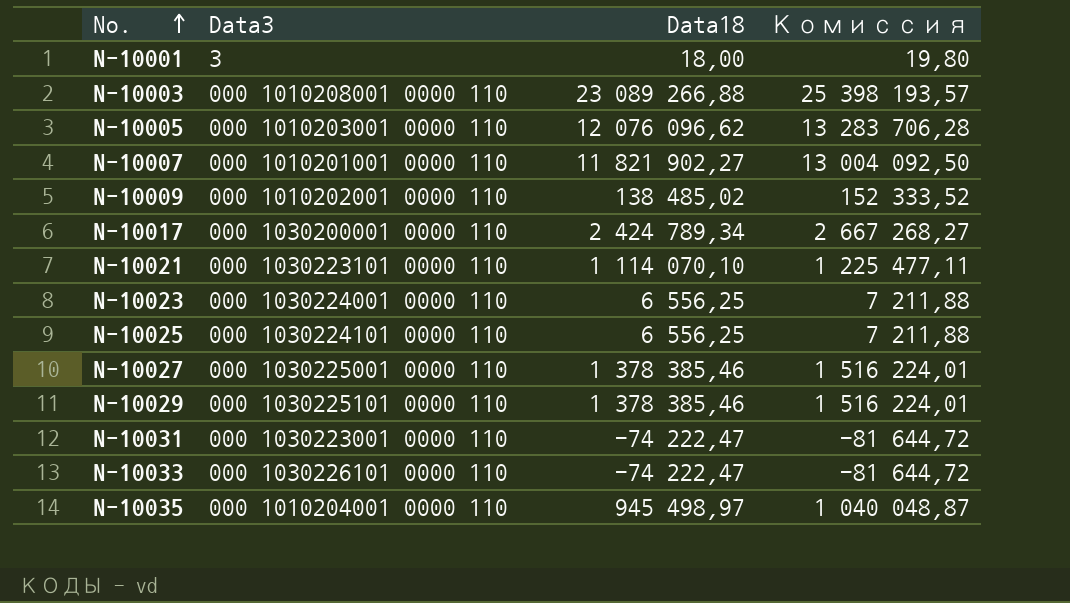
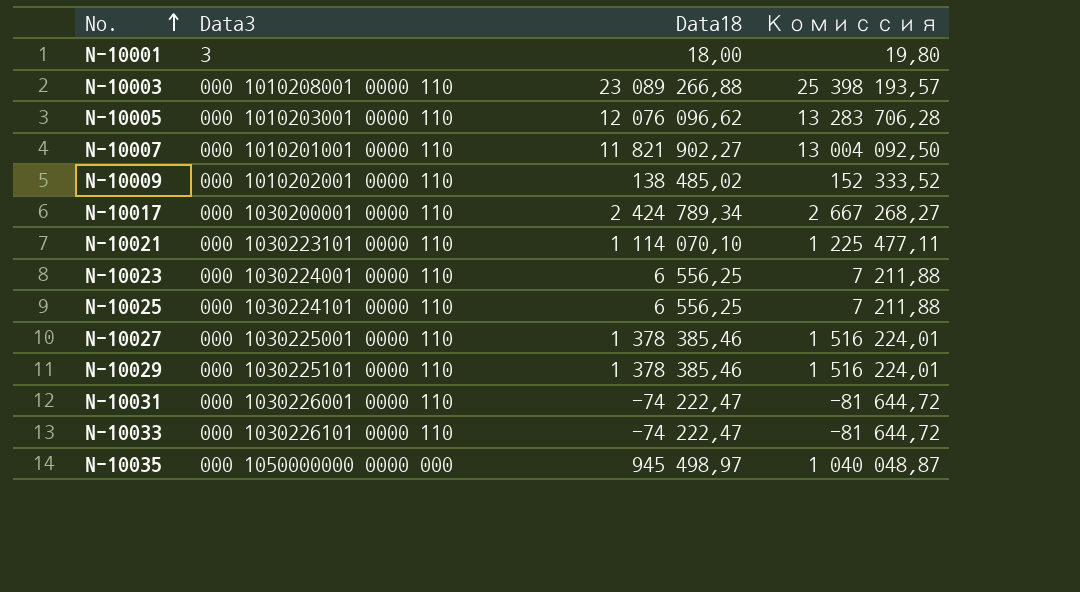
N-10031 | Data3: 000 1030223001 0000 110 -> 000 1030226001 0000 110
N-10035 | Data3: 000 1010204001 0000 110 -> 000 1050000000 0000 000

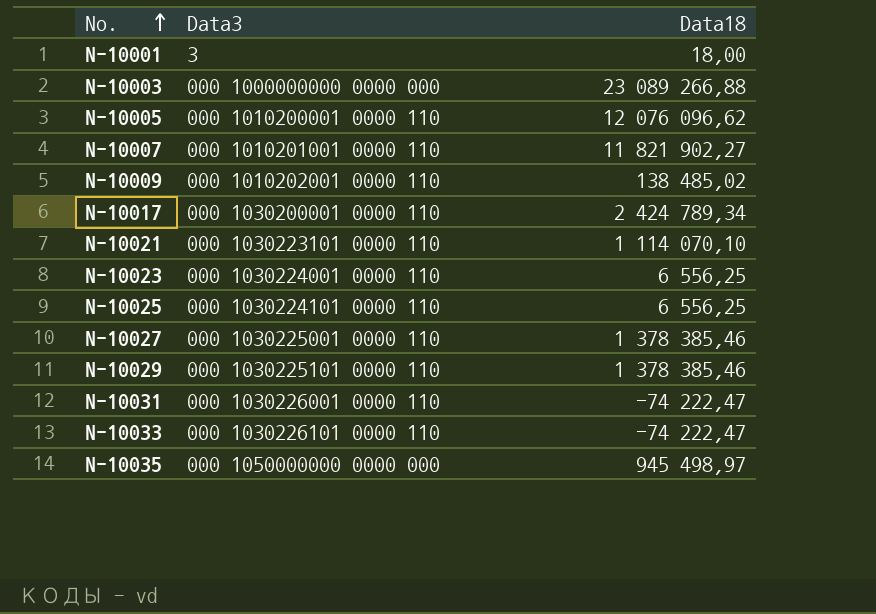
column Комиссия | formula: [Data18] * 1,1 -> none
N-10003 | Data3: 000 1010208001 0000 110 -> 000 1000000000 0000 000
N-10005 | Data3: 000 1010203001 0000 110 -> 000 1010200001 0000 110

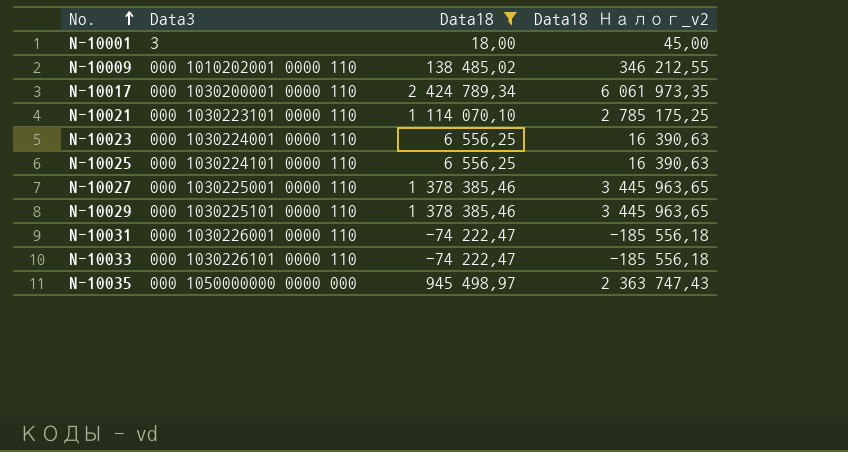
filter: none -> Data18 <= 2 424 789,34
column Data18 Налог_v2 | formula: none -> [Data18] * 2,5

